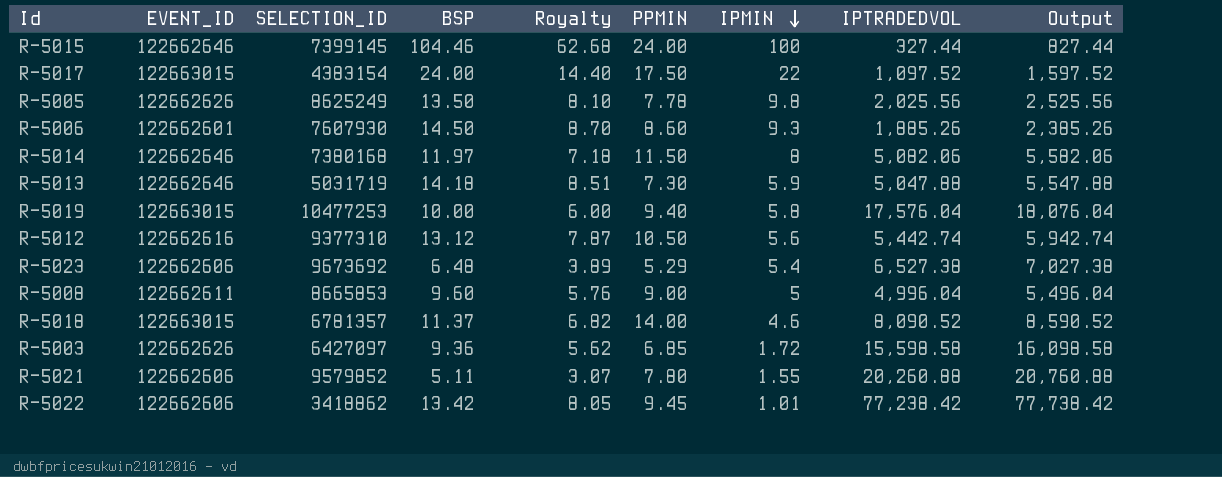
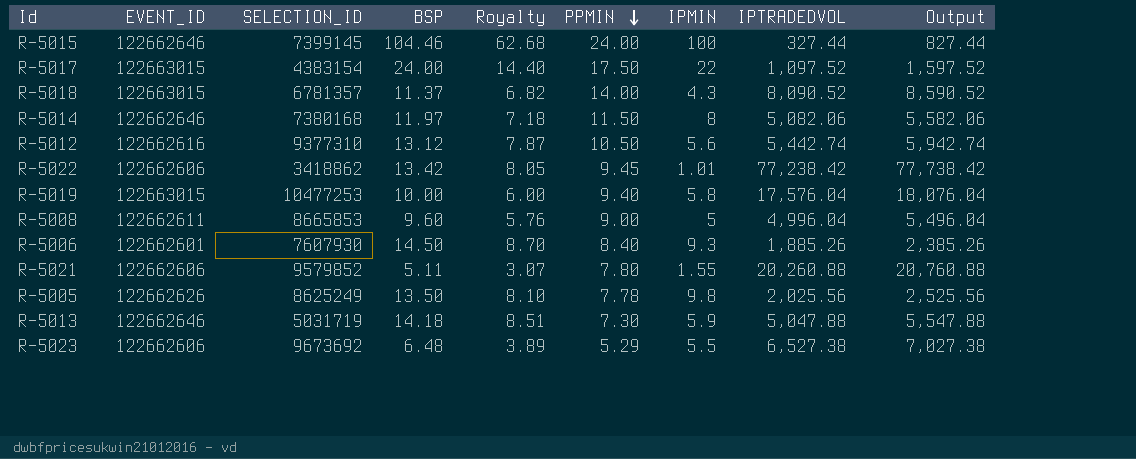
row order: IPMIN descending -> PPMIN descending
row R-5003: 122662626 | 6427097 | 9.36 | 5.62 | 6.85 | 1.72 | 15,598.58 | 16,098.58 -> none
R-5018 | IPMIN: 4.6 -> 4.3
R-5006 | PPMIN: 8.60 -> 8.40
R-5023 | IPMIN: 5.4 -> 5.5

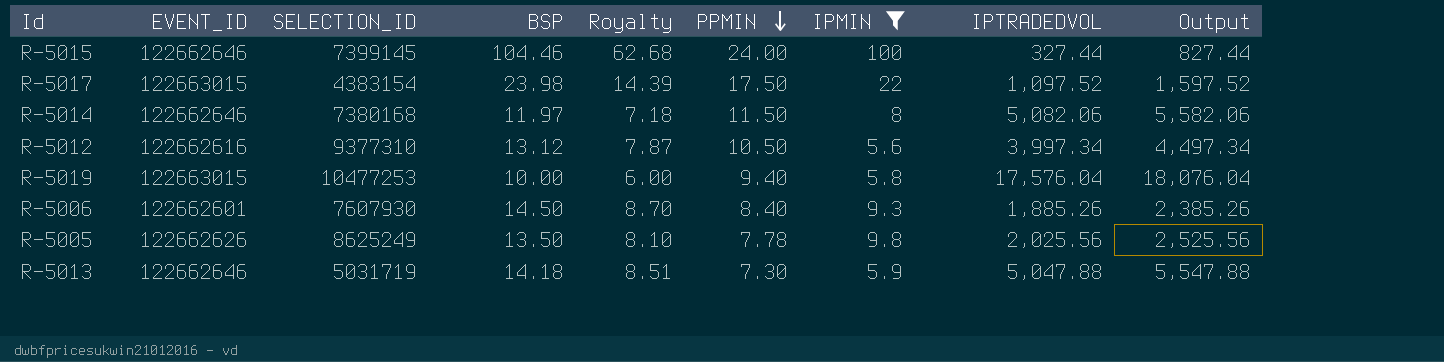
filter: none -> IPMIN >= 5.6
R-5017 | BSP: 24.00 -> 23.98
R-5017 | Royalty: 14.40 -> 14.39
R-5012 | IPTRADEDVOL: 5,442.74 -> 3,997.34
R-5012 | Output: 5,942.74 -> 4,497.34

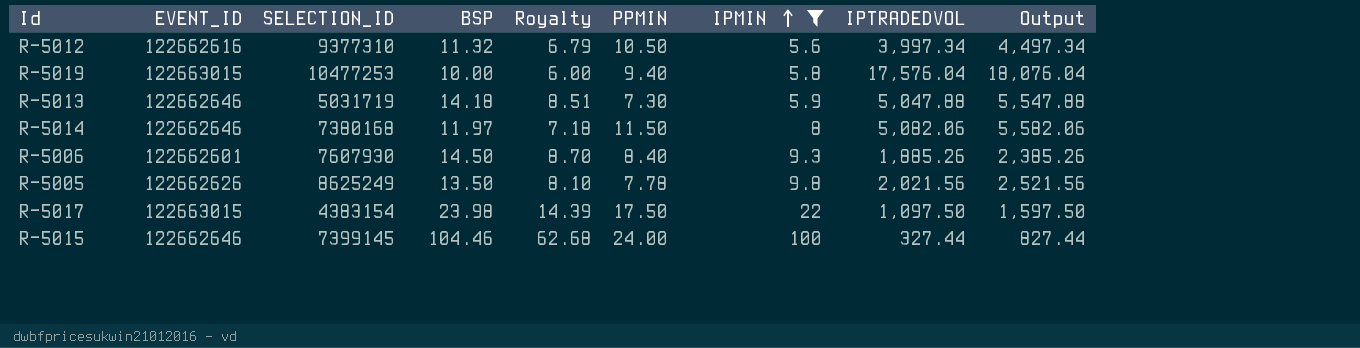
row order: PPMIN descending -> IPMIN ascending
R-5012 | BSP: 13.12 -> 11.32
R-5012 | Royalty: 7.87 -> 6.79
R-5005 | IPTRADEDVOL: 2,025.56 -> 2,021.56
R-5005 | Output: 2,525.56 -> 2,521.56
R-5017 | IPTRADEDVOL: 1,097.52 -> 1,097.50
R-5017 | Output: 1,597.52 -> 1,597.50

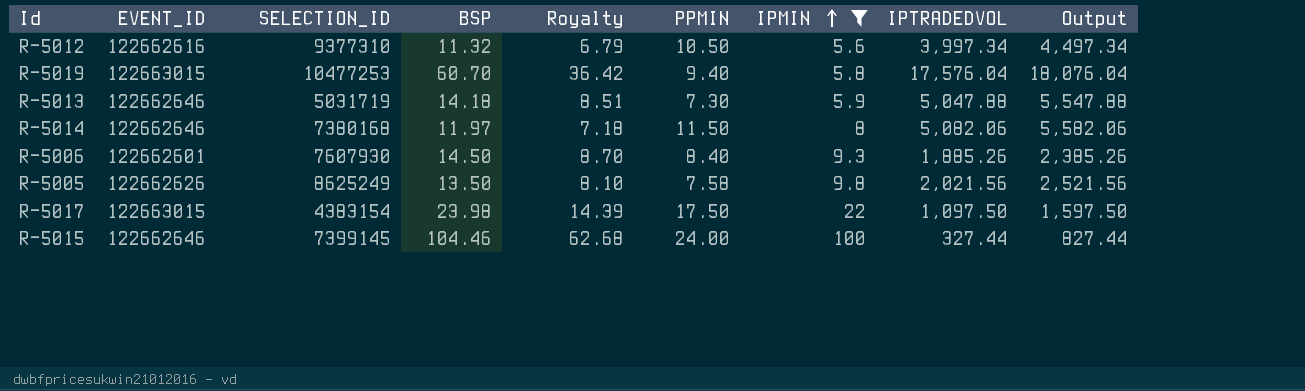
R-5019 | BSP: 10.00 -> 60.70
R-5019 | Royalty: 6.00 -> 36.42
R-5005 | PPMIN: 7.78 -> 7.58

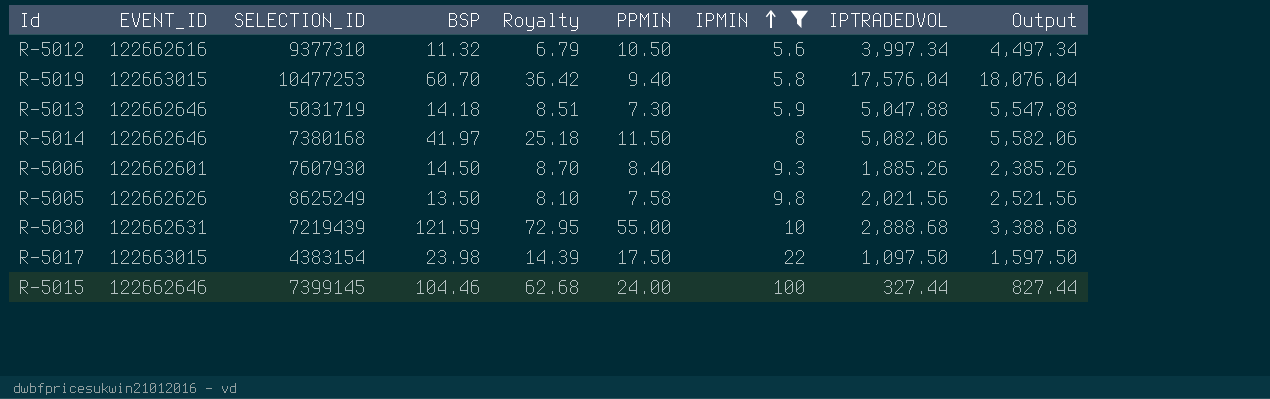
R-5014 | BSP: 11.97 -> 41.97
R-5014 | Royalty: 7.18 -> 25.18
row R-5030: none -> 122662631 | 7219439 | 121.59 | 72.95 | 55.00 | 10 | 2,888.68 | 3,388.68

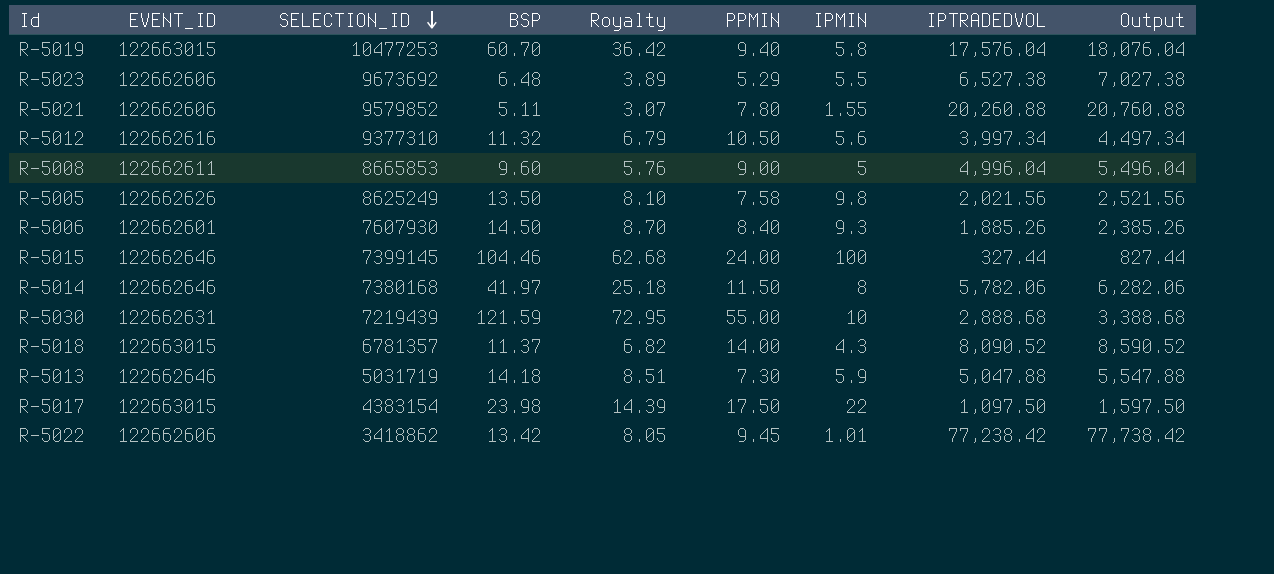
filter: IPMIN >= 5.6 -> none
row order: IPMIN ascending -> SELECTION_ID descending
R-5014 | IPTRADEDVOL: 5,082.06 -> 5,782.06
R-5014 | Output: 5,582.06 -> 6,282.06

